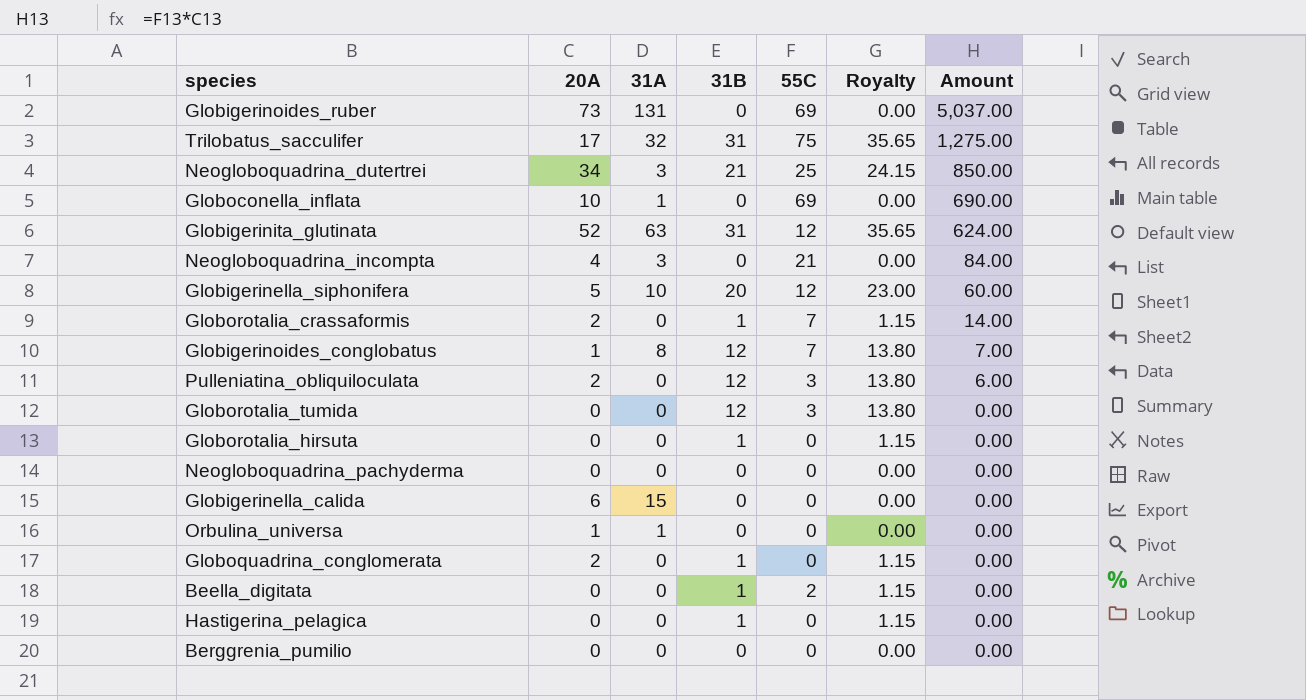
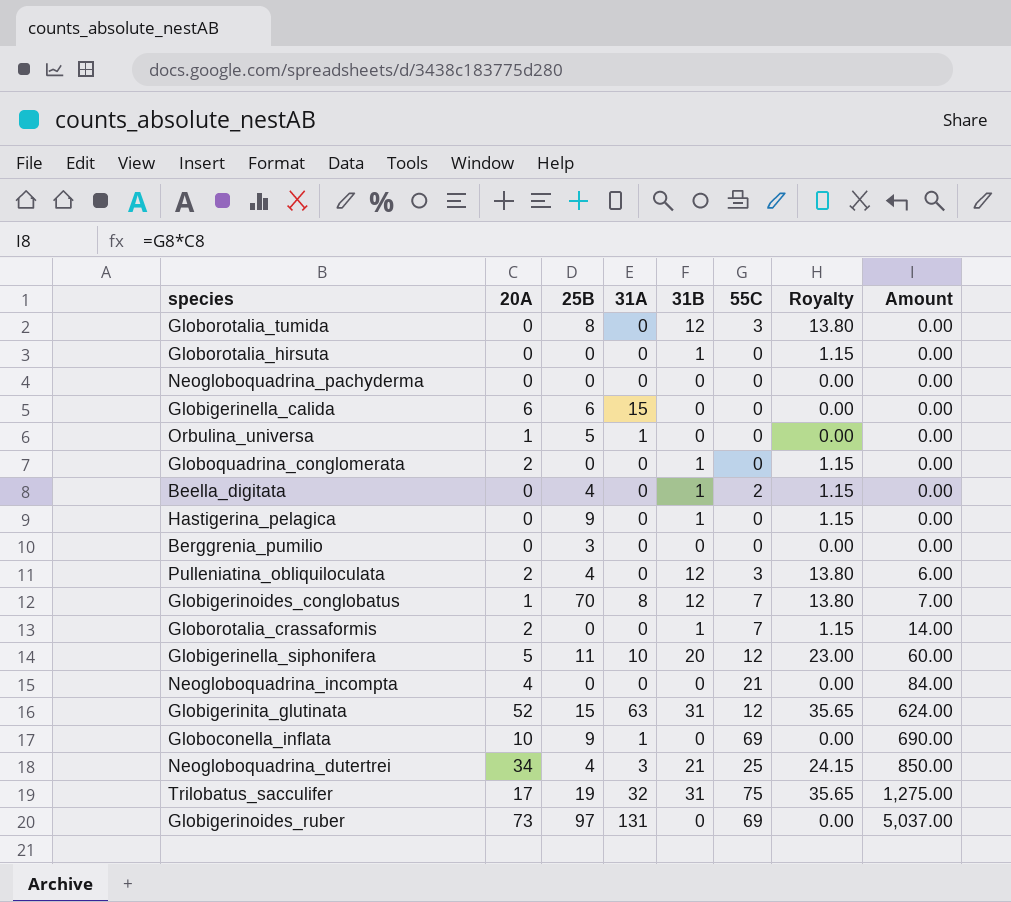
row order: Amount descending -> Amount ascending
column 25B | position: none -> 3
Neogloboquadrina_incompta | 31A: 3 -> 0

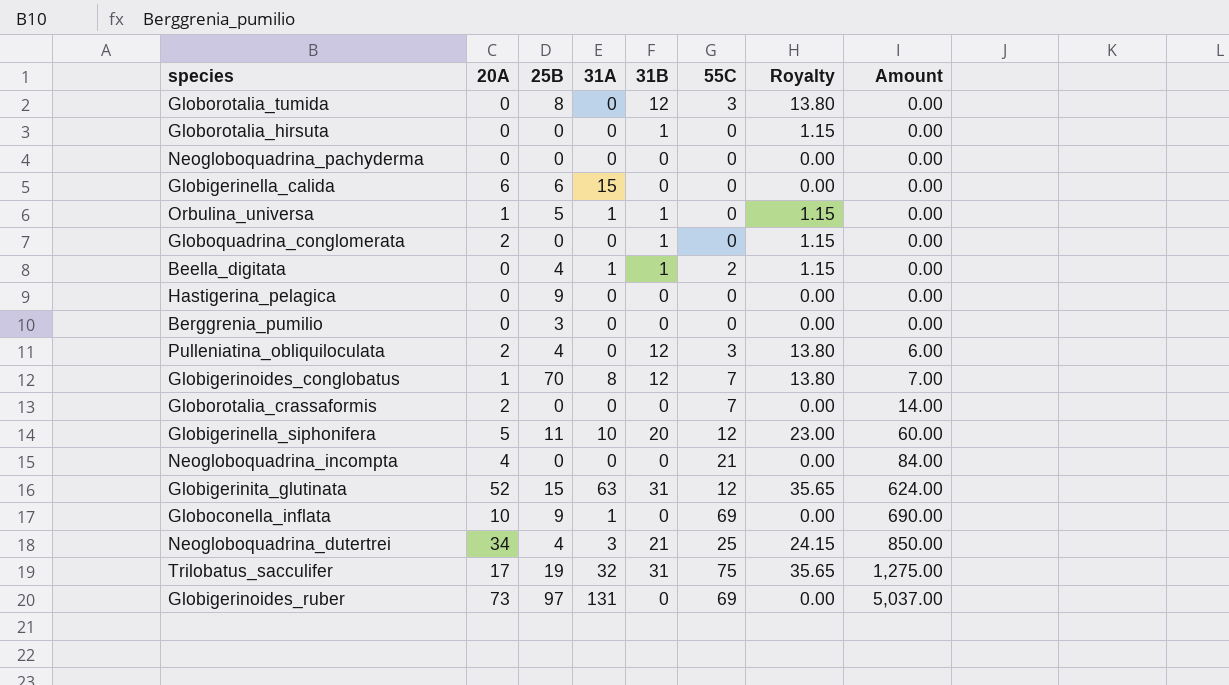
Orbulina_universa | 31B: 0 -> 1
Orbulina_universa | Royalty: 0.00 -> 1.15
Beella_digitata | 31A: 0 -> 1
Hastigerina_pelagica | 31B: 1 -> 0
Hastigerina_pelagica | Royalty: 1.15 -> 0.00
Globorotalia_crassaformis | 31B: 1 -> 0
Globorotalia_crassaformis | Royalty: 1.15 -> 0.00

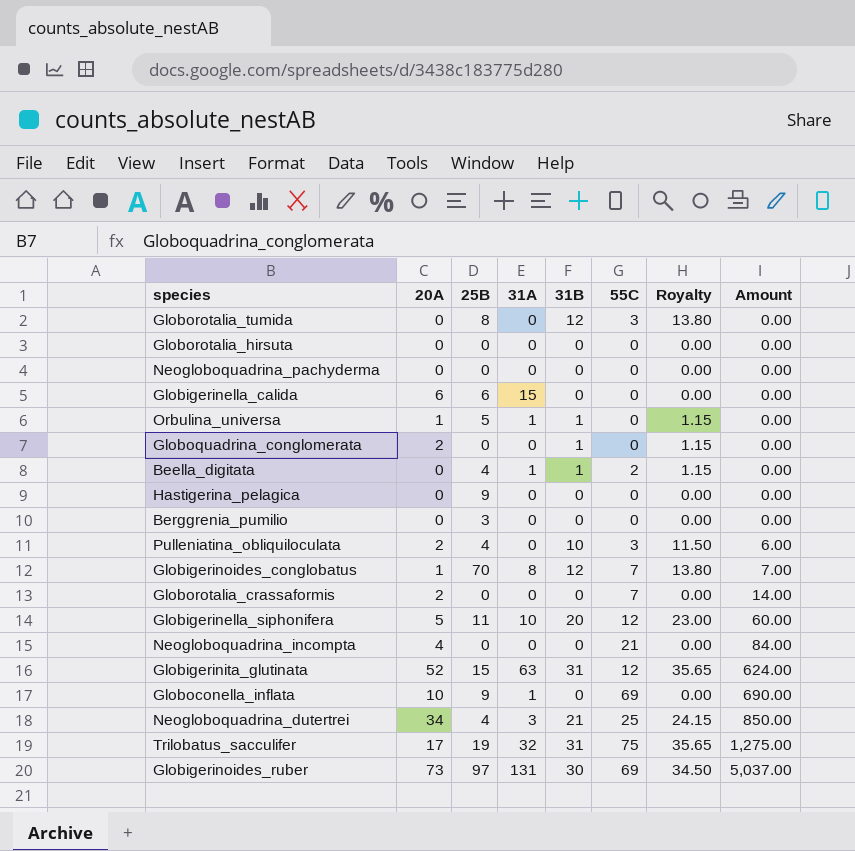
Globorotalia_hirsuta | 31B: 1 -> 0
Globorotalia_hirsuta | Royalty: 1.15 -> 0.00
Pulleniatina_obliquiloculata | 31B: 12 -> 10
Pulleniatina_obliquiloculata | Royalty: 13.80 -> 11.50
Globigerinoides_ruber | 31B: 0 -> 30
Globigerinoides_ruber | Royalty: 0.00 -> 34.50

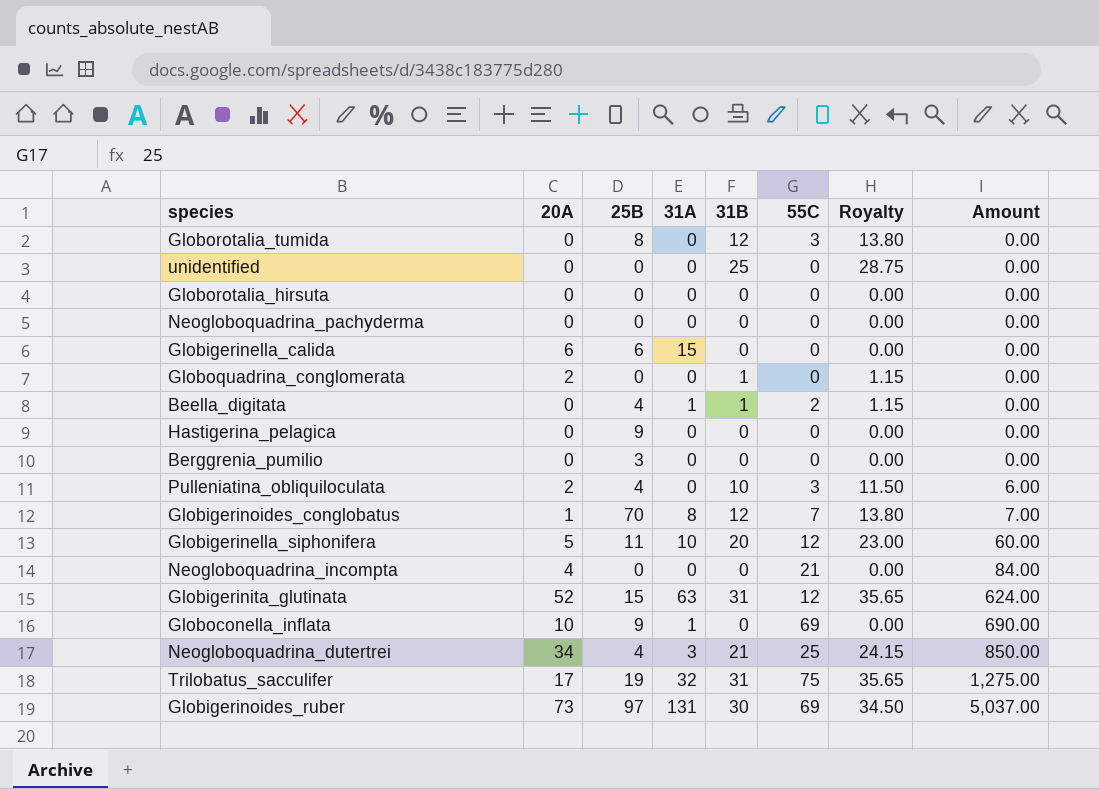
row Orbulina_universa: 1 | 5 | 1 | 1 | 0 | 1.15 | 0.00 -> none
row Globorotalia_crassaformis: 2 | 0 | 0 | 0 | 7 | 0.00 | 14.00 -> none
row unidentified: none -> 0 | 0 | 0 | 25 | 0 | 28.75 | 0.00

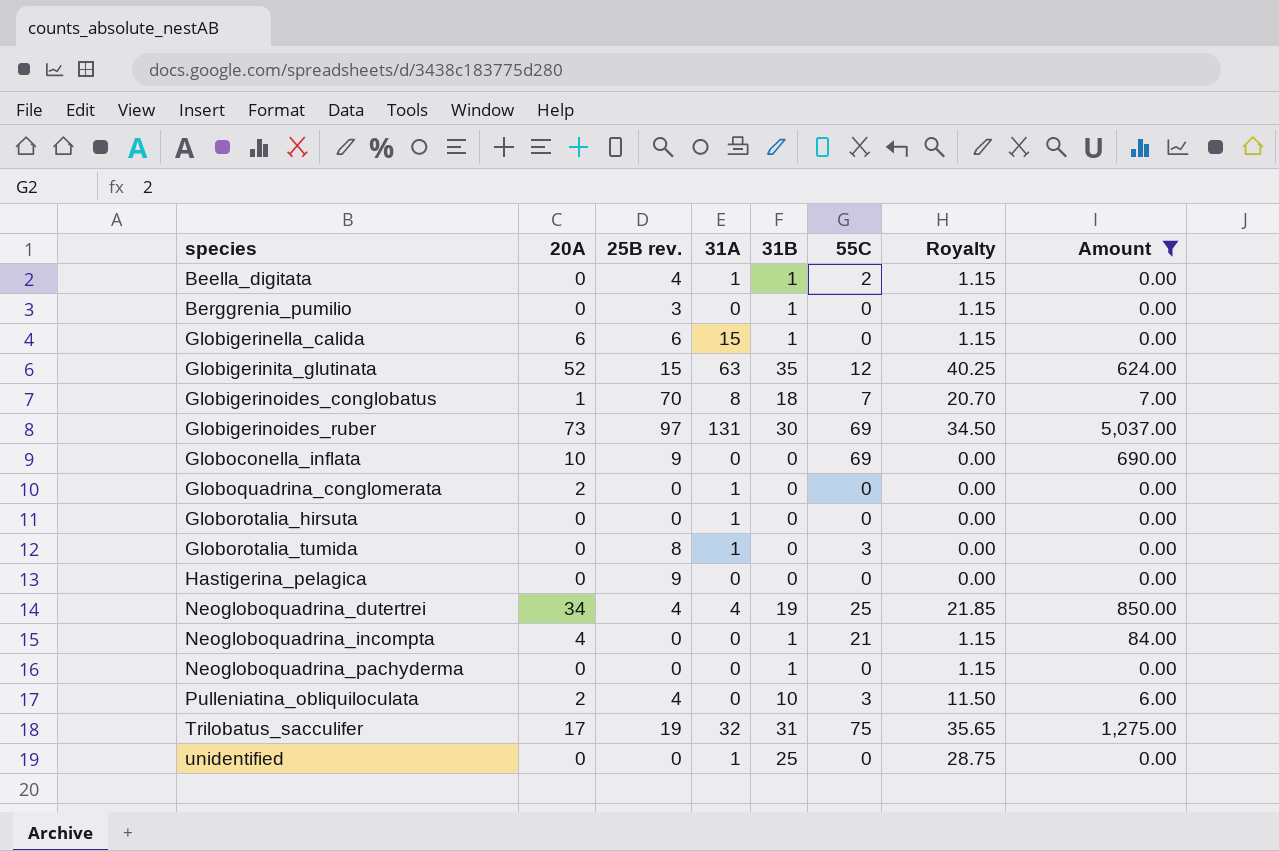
filter: none -> Amount != 60.00
row order: Amount ascending -> species ascending
column name: 25B -> 25B rev.
Berggrenia_pumilio | 31B: 0 -> 1
Berggrenia_pumilio | Royalty: 0.00 -> 1.15
Globigerinella_calida | 31B: 0 -> 1
Globigerinella_calida | Royalty: 0.00 -> 1.15
Globigerinita_glutinata | 31B: 31 -> 35
Globigerinita_glutinata | Royalty: 35.65 -> 40.25
Globigerinoides_conglobatus | 31B: 12 -> 18
Globigerinoides_conglobatus | Royalty: 13.80 -> 20.70
Globoconella_inflata | 31A: 1 -> 0
Globoquadrina_conglomerata | 31A: 0 -> 1
Globoquadrina_conglomerata | 31B: 1 -> 0
Globoquadrina_conglomerata | Royalty: 1.15 -> 0.00
Globorotalia_hirsuta | 31A: 0 -> 1
Globorotalia_tumida | 31A: 0 -> 1
Globorotalia_tumida | 31B: 12 -> 0
Globorotalia_tumida | Royalty: 13.80 -> 0.00
Neogloboquadrina_dutertrei | 31A: 3 -> 4
Neogloboquadrina_dutertrei | 31B: 21 -> 19
Neogloboquadrina_dutertrei | Royalty: 24.15 -> 21.85
Neogloboquadrina_incompta | 31B: 0 -> 1
Neogloboquadrina_incompta | Royalty: 0.00 -> 1.15
Neogloboquadrina_pachyderma | 31B: 0 -> 1
Neogloboquadrina_pachyderma | Royalty: 0.00 -> 1.15
unidentified | 31A: 0 -> 1

